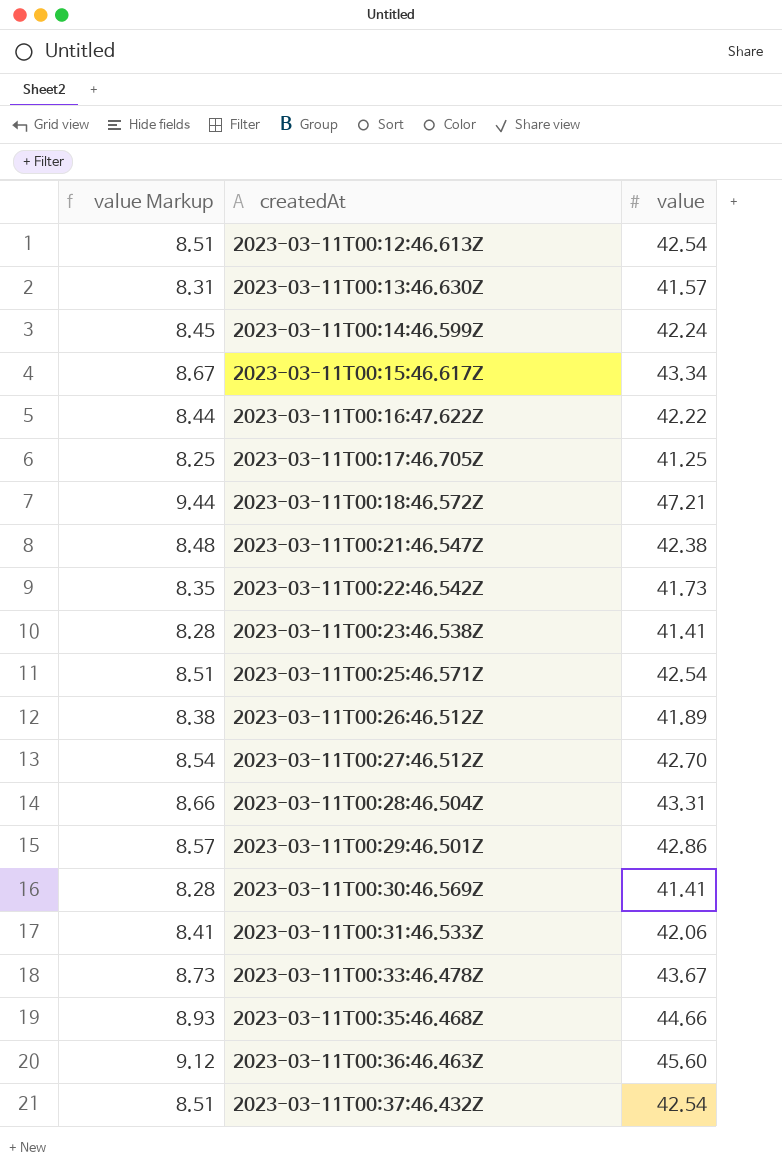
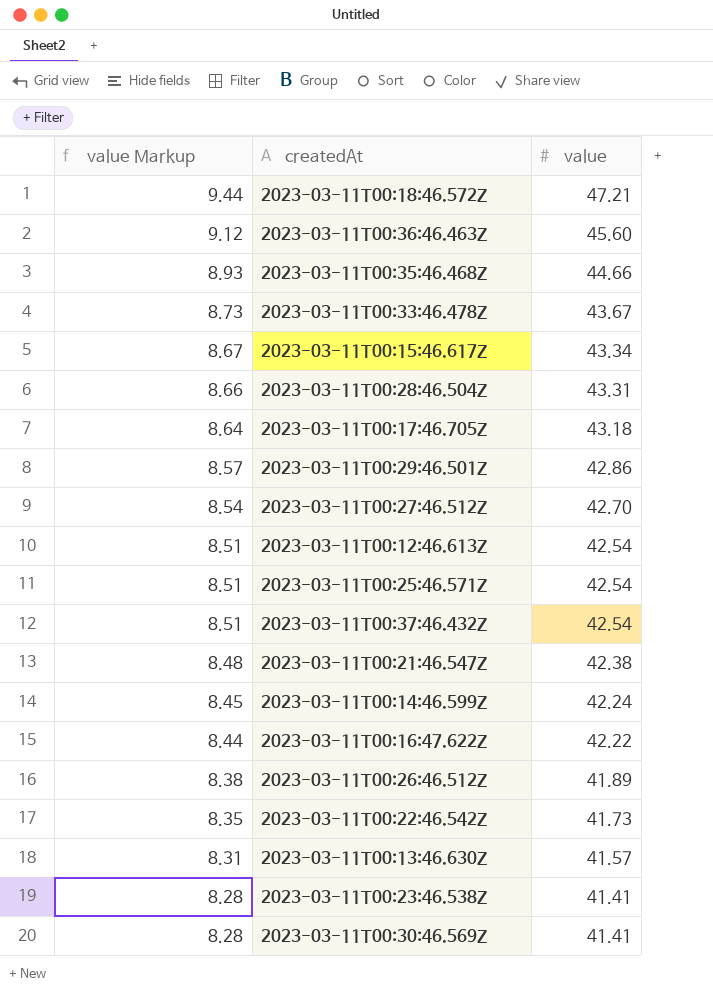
row order: createdAt ascending -> value Markup descending
row 2023-03-11T00:31:46.533Z: 8.41 | 42.06 -> none
2023-03-11T00:17:46.705Z | value Markup: 8.25 -> 8.64
2023-03-11T00:17:46.705Z | value: 41.25 -> 43.18

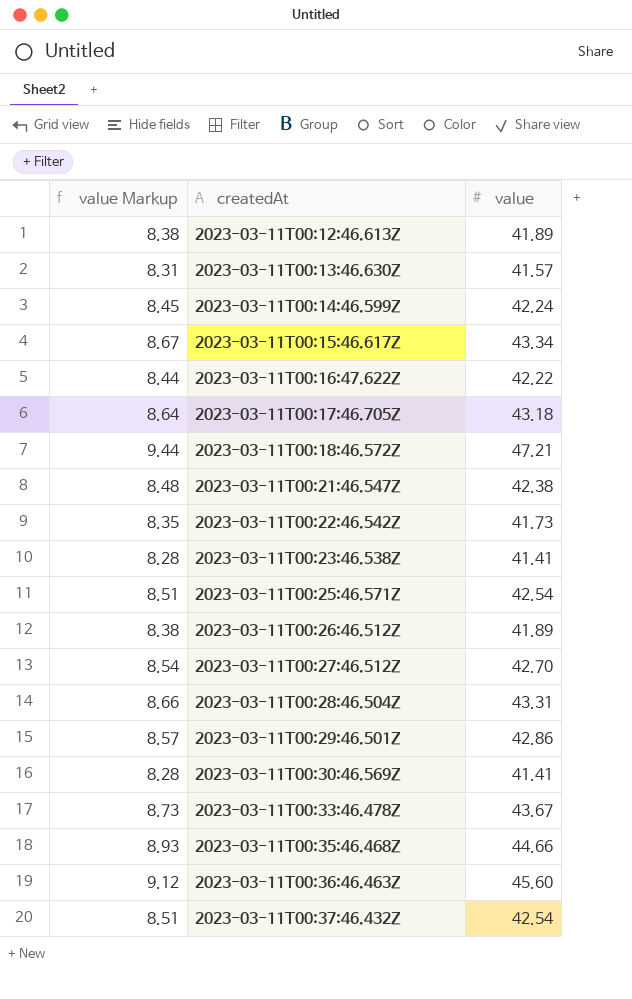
row order: value Markup descending -> createdAt ascending
2023-03-11T00:12:46.613Z | value Markup: 8.51 -> 8.38
2023-03-11T00:12:46.613Z | value: 42.54 -> 41.89

